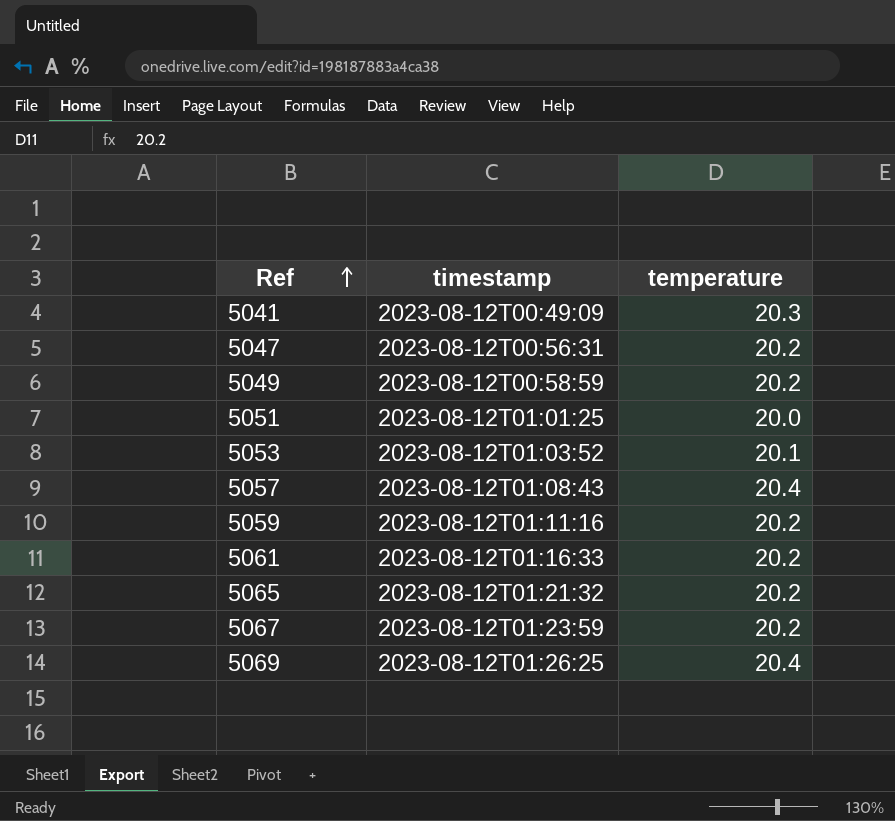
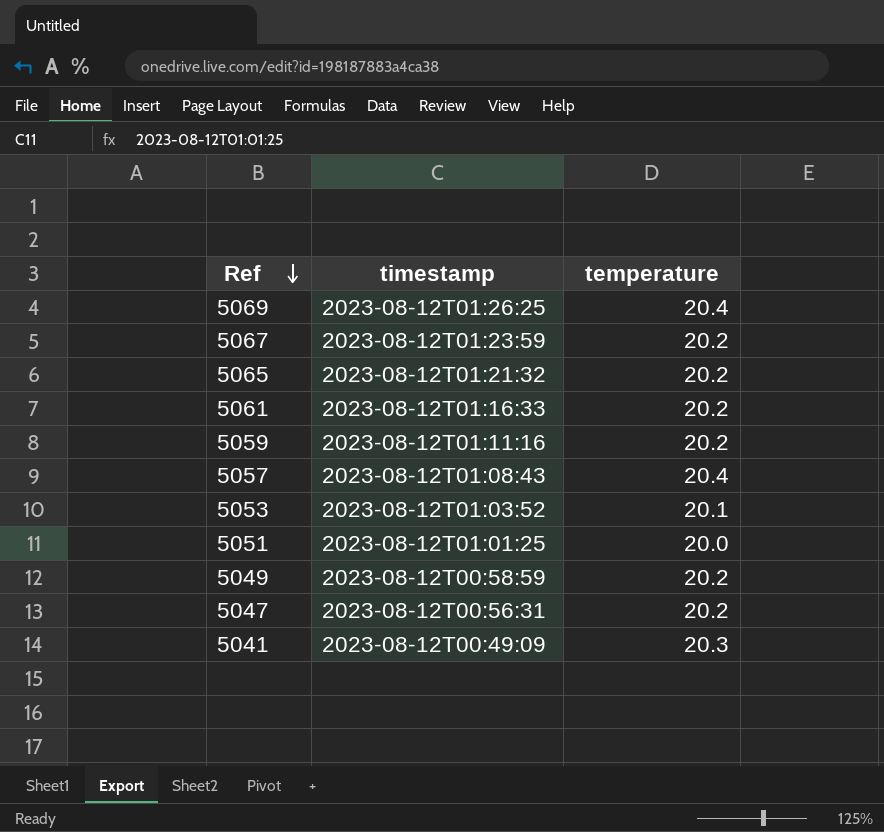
row order: Ref ascending -> Ref descending

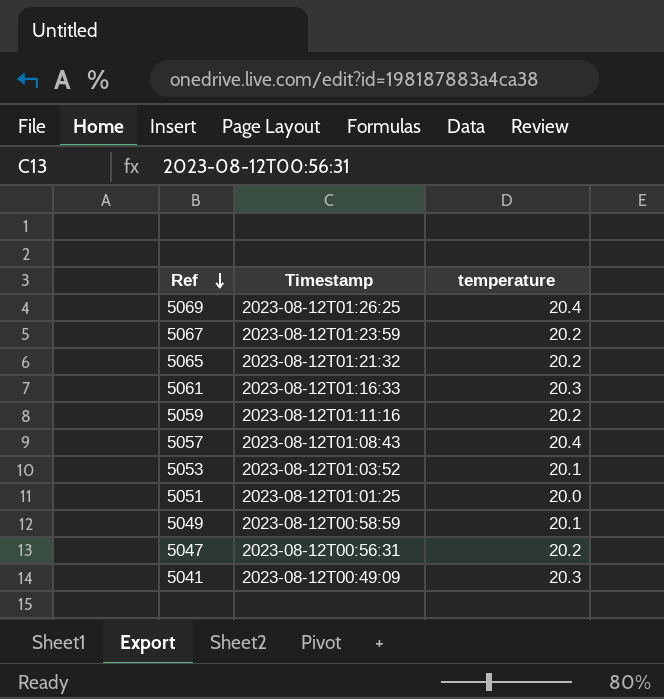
column name: timestamp -> Timestamp
5061 | temperature: 20.2 -> 20.3
5049 | temperature: 20.2 -> 20.1

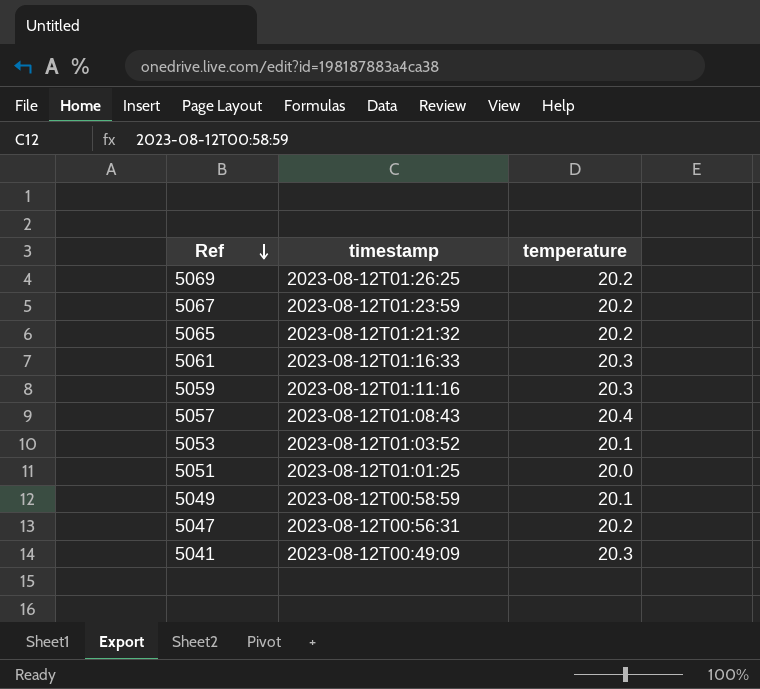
column name: Timestamp -> timestamp
5069 | temperature: 20.4 -> 20.2
5059 | temperature: 20.2 -> 20.3

